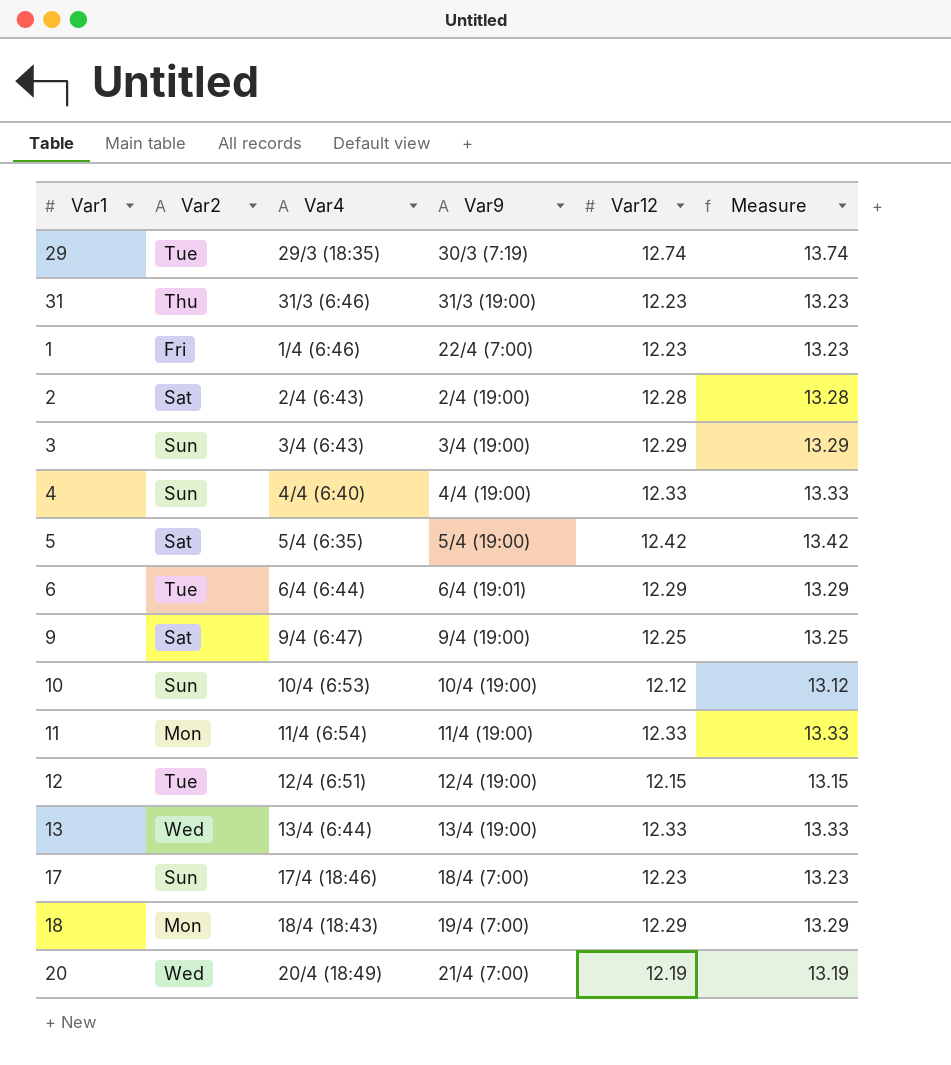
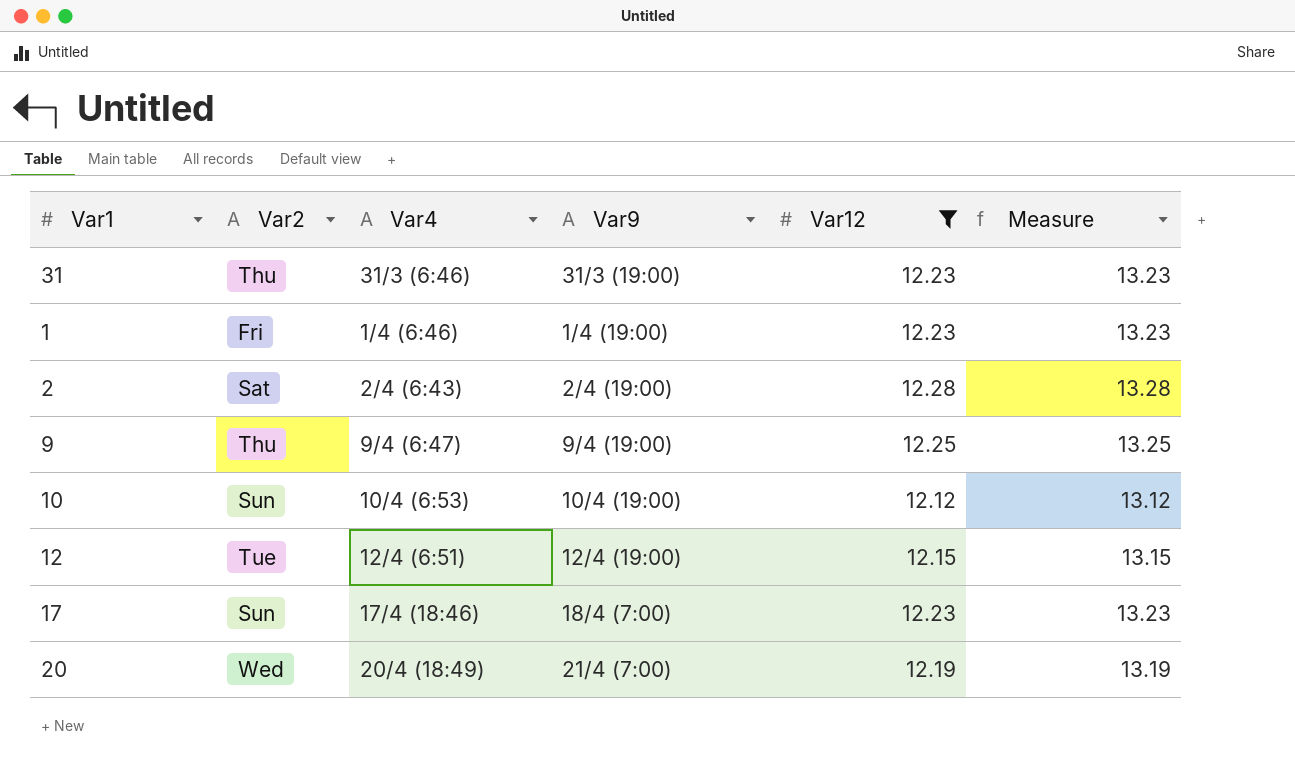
filter: none -> Var12 <= 12.28
1 | Var9: 22/4 (7:00) -> 1/4 (19:00)
9 | Var2: Sat -> Thu

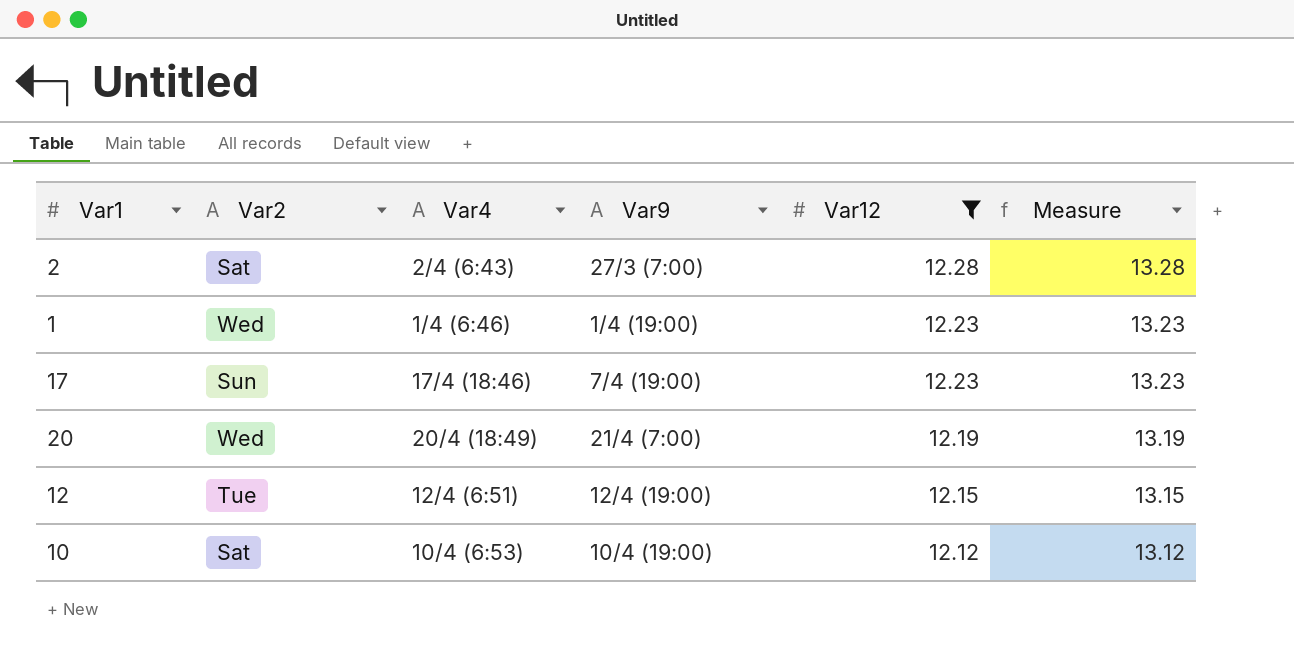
row order: none -> Var12 descending
row 31: Thu | 31/3 (6:46) | 31/3 (19:00) | 12.23 | 13.23 -> none
row 9: Thu | 9/4 (6:47) | 9/4 (19:00) | 12.25 | 13.25 -> none
2 | Var9: 2/4 (19:00) -> 27/3 (7:00)
1 | Var2: Fri -> Wed
17 | Var9: 18/4 (7:00) -> 7/4 (19:00)
10 | Var2: Sun -> Sat

